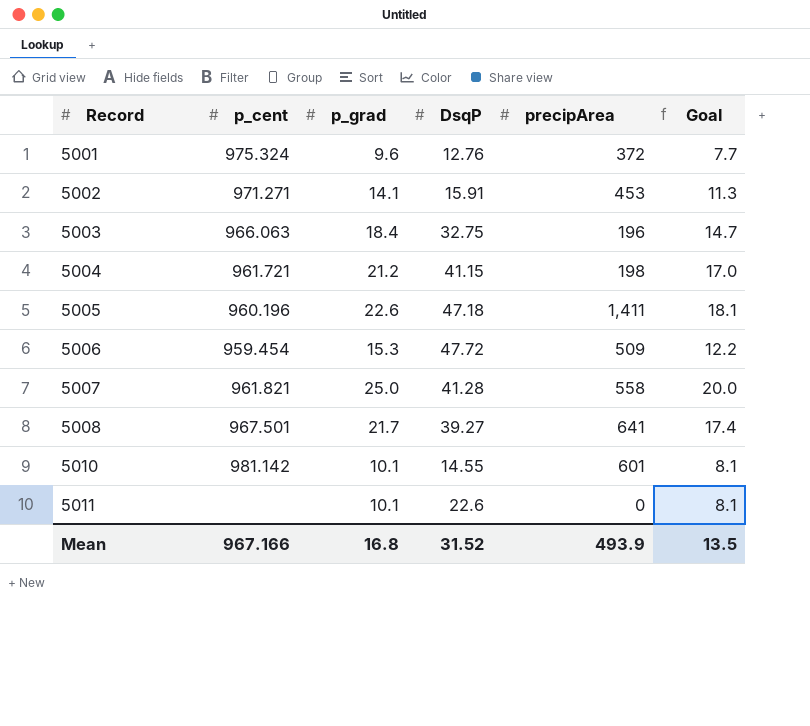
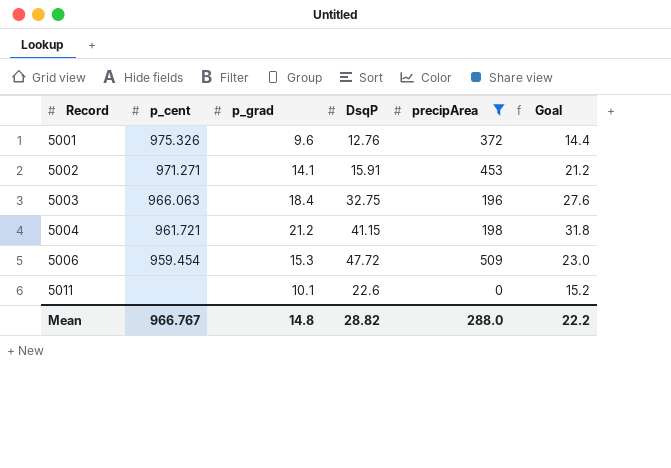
filter: none -> precipArea <= 509
column Goal | formula: [p_grad] * 0.8 -> [p_grad] * 1.5
5001 | p_cent: 975.324 -> 975.326
Mean | p_cent: 967.166 -> 966.767
Mean | p_grad: 16.8 -> 14.8
Mean | DsqP: 31.52 -> 28.82
Mean | precipArea: 493.9 -> 288.0
Mean | Goal: 13.5 -> 22.2

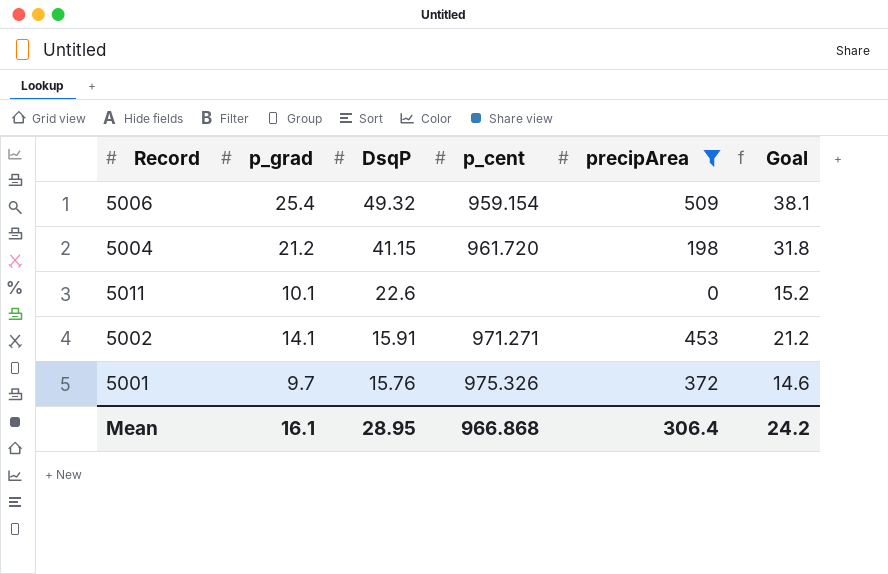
row order: Record ascending -> DsqP descending
column p_cent | position: 2 -> 4
row 5003: 966.063 | 18.4 | 32.75 | 196 | 27.6 -> none
5006 | p_grad: 15.3 -> 25.4
5006 | DsqP: 47.72 -> 49.32
5006 | p_cent: 959.454 -> 959.154
5006 | Goal: 23.0 -> 38.1
5004 | p_cent: 961.721 -> 961.720
5001 | p_grad: 9.6 -> 9.7
5001 | DsqP: 12.76 -> 15.76
5001 | Goal: 14.4 -> 14.6
Mean | p_grad: 14.8 -> 16.1
Mean | DsqP: 28.82 -> 28.95
Mean | p_cent: 966.767 -> 966.868
Mean | precipArea: 288.0 -> 306.4
Mean | Goal: 22.2 -> 24.2

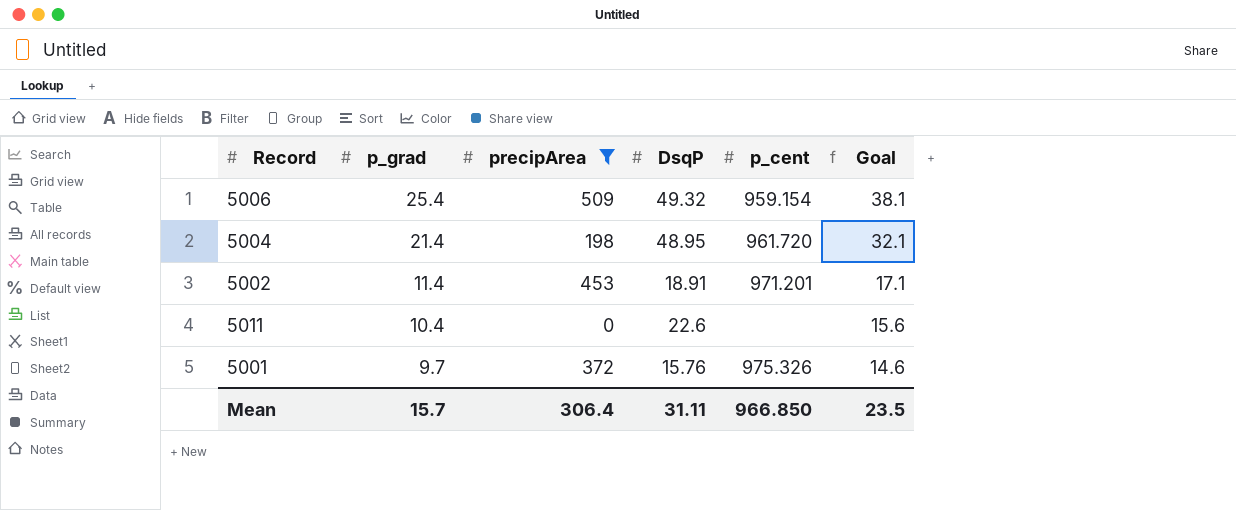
row order: DsqP descending -> p_grad descending
column precipArea | position: 5 -> 3
5004 | p_grad: 21.2 -> 21.4
5004 | DsqP: 41.15 -> 48.95
5004 | Goal: 31.8 -> 32.1
5002 | p_grad: 14.1 -> 11.4
5002 | DsqP: 15.91 -> 18.91
5002 | p_cent: 971.271 -> 971.201
5002 | Goal: 21.2 -> 17.1
5011 | p_grad: 10.1 -> 10.4
5011 | Goal: 15.2 -> 15.6
Mean | p_grad: 16.1 -> 15.7
Mean | DsqP: 28.95 -> 31.11
Mean | p_cent: 966.868 -> 966.850
Mean | Goal: 24.2 -> 23.5

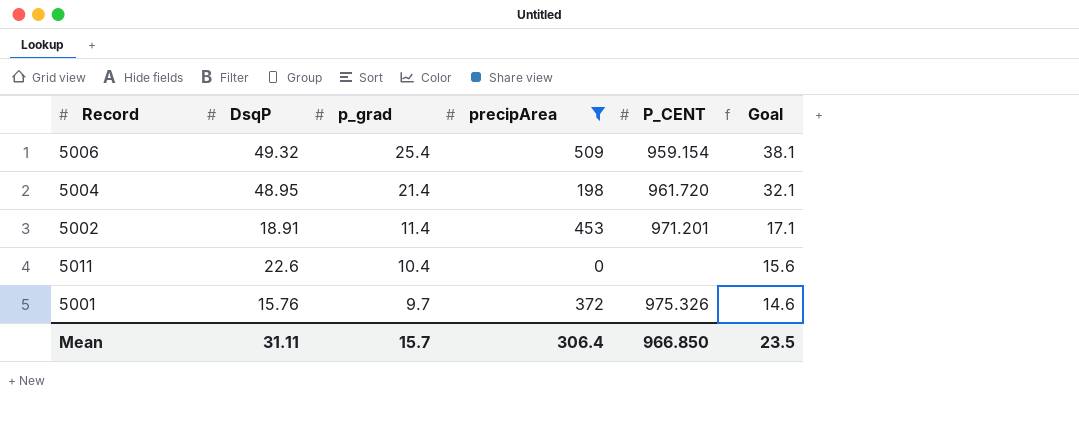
column DsqP | position: 4 -> 2
column name: p_cent -> P_CENT

